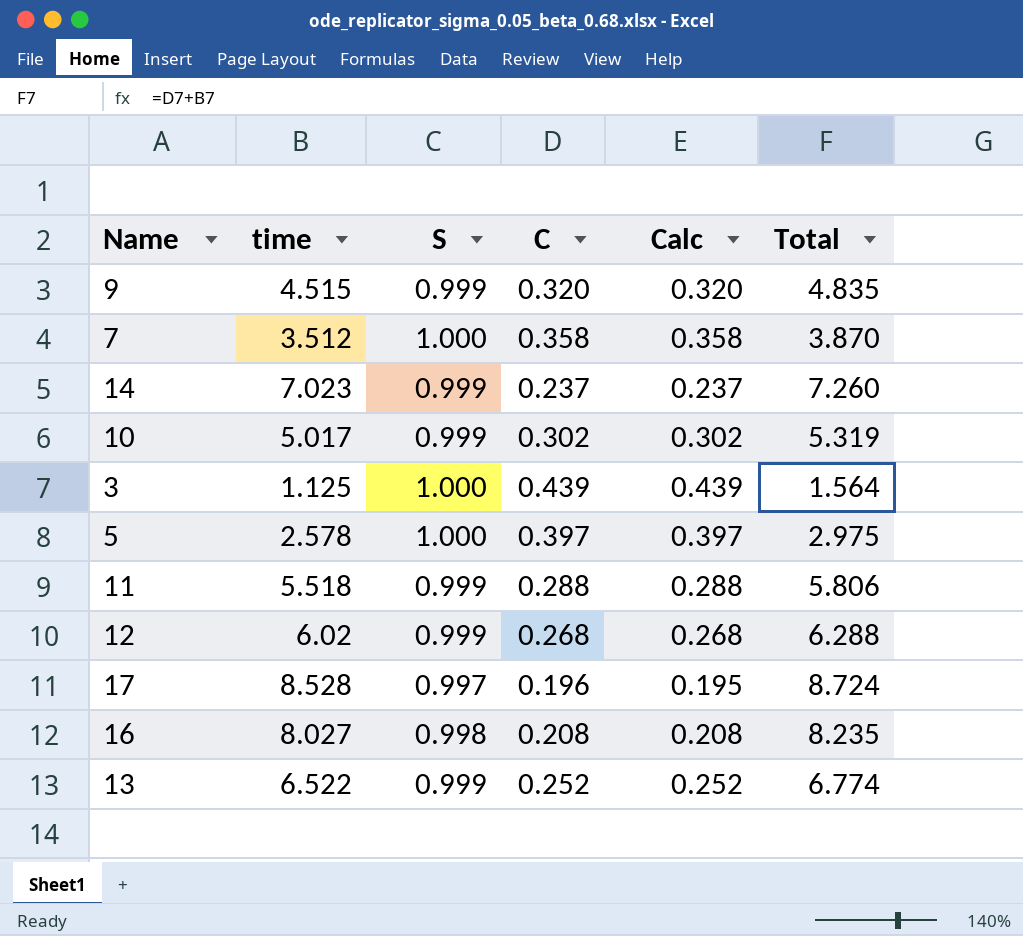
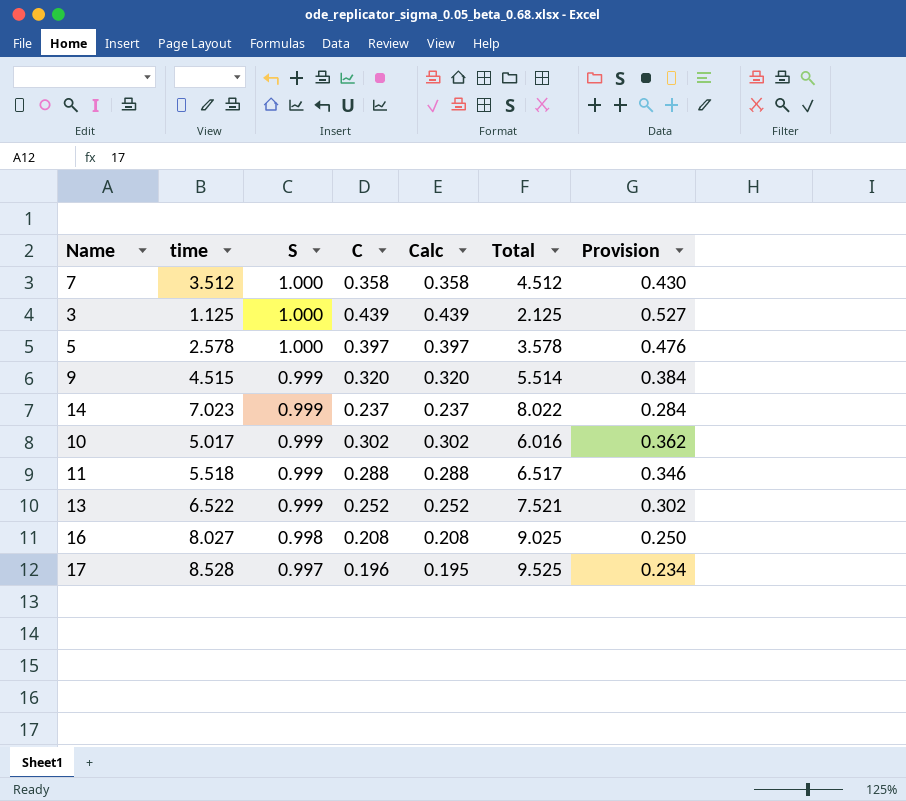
row order: none -> S descending
column Total | formula: [time] + [C] -> [time] + [S]
column Provision | formula: none -> [Calc] * 1.2
row 12: 6.02 | 0.999 | 0.268 | 0.268 | 6.288 -> none

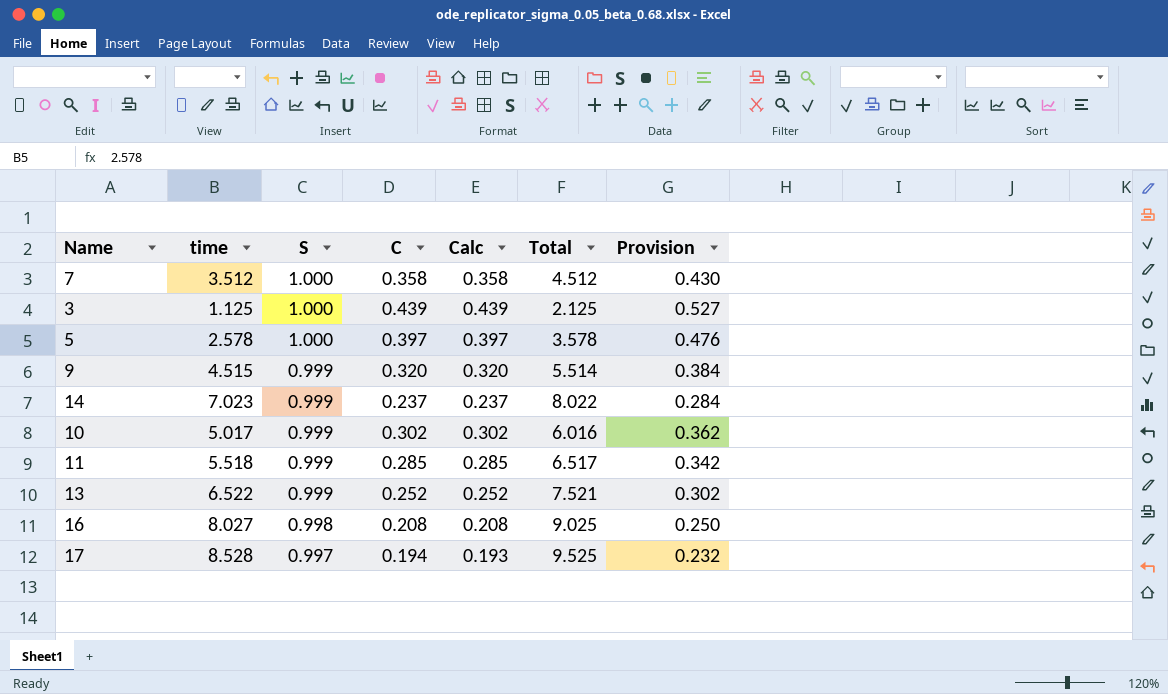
11 | C: 0.288 -> 0.285
11 | Calc: 0.288 -> 0.285
11 | Provision: 0.346 -> 0.342
17 | C: 0.196 -> 0.194
17 | Calc: 0.195 -> 0.193
17 | Provision: 0.234 -> 0.232

